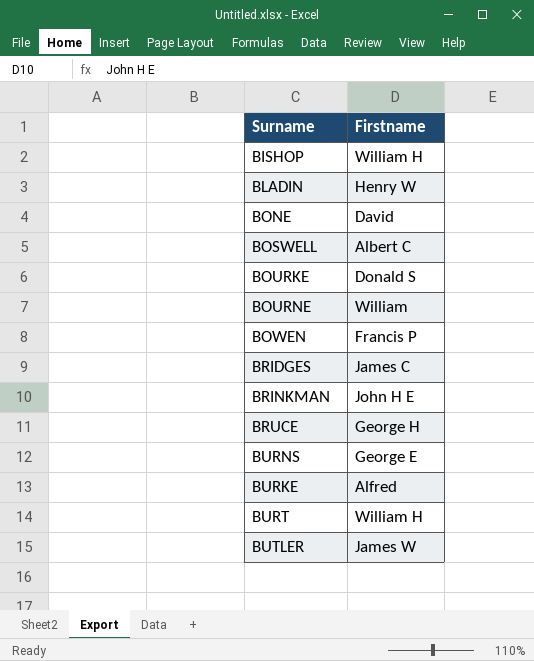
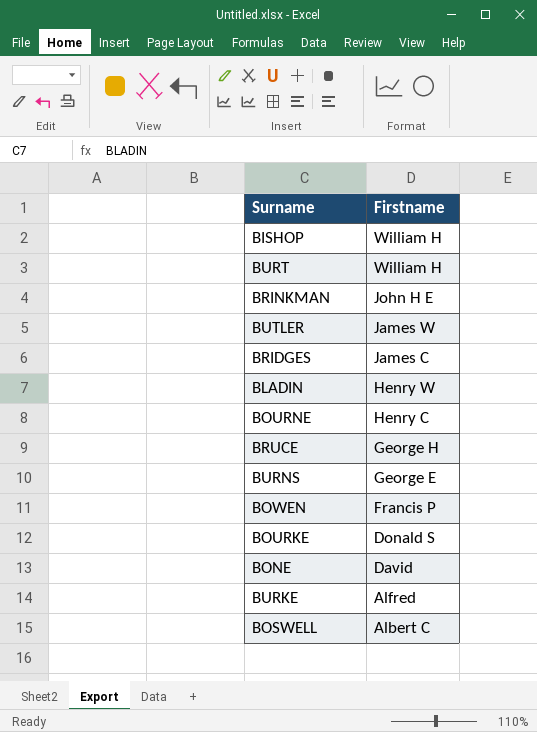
row order: none -> Firstname descending
BOURNE | Firstname: William -> Henry C

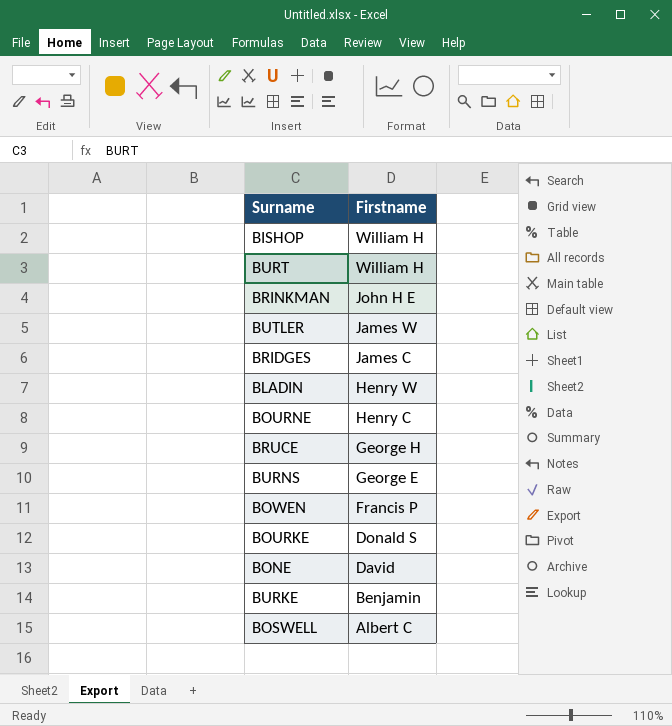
BURKE | Firstname: Alfred -> Benjamin

